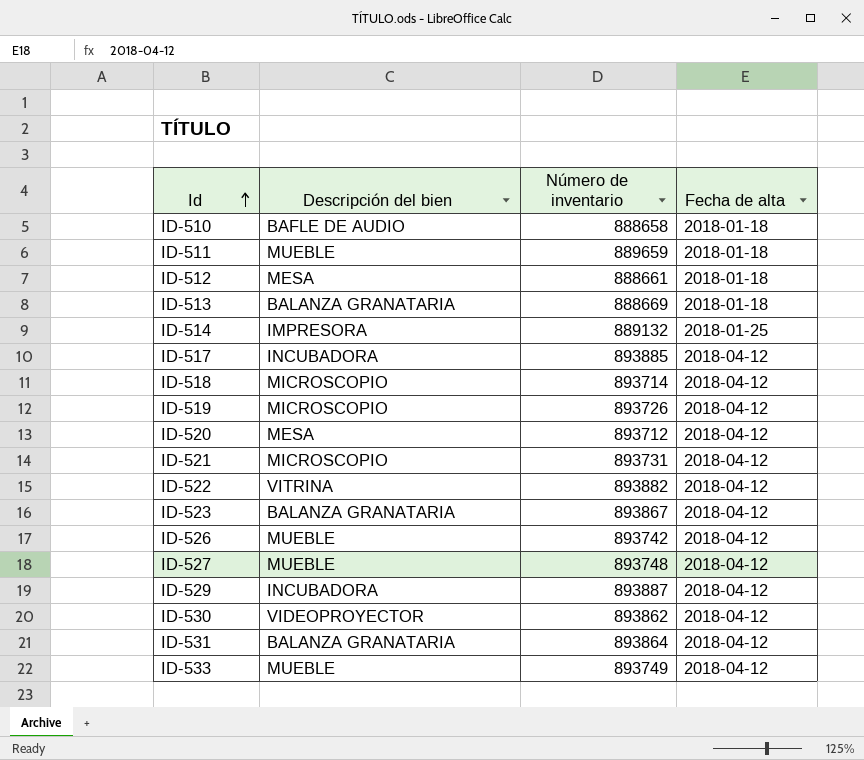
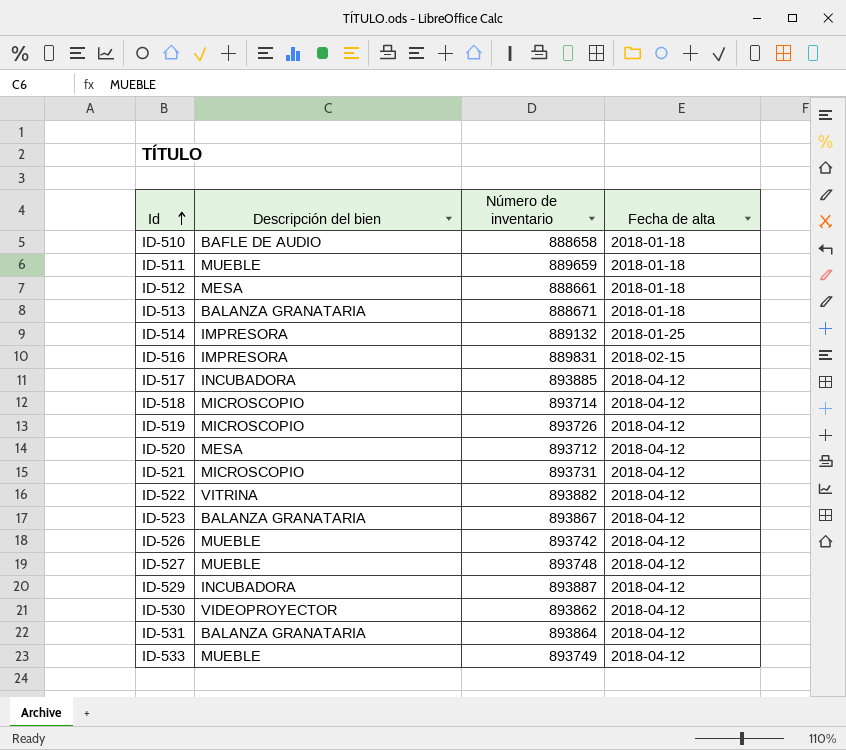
ID-513 | Número de inventario: 888669 -> 888671
row ID-516: none -> IMPRESORA | 889831 | 2018-02-15

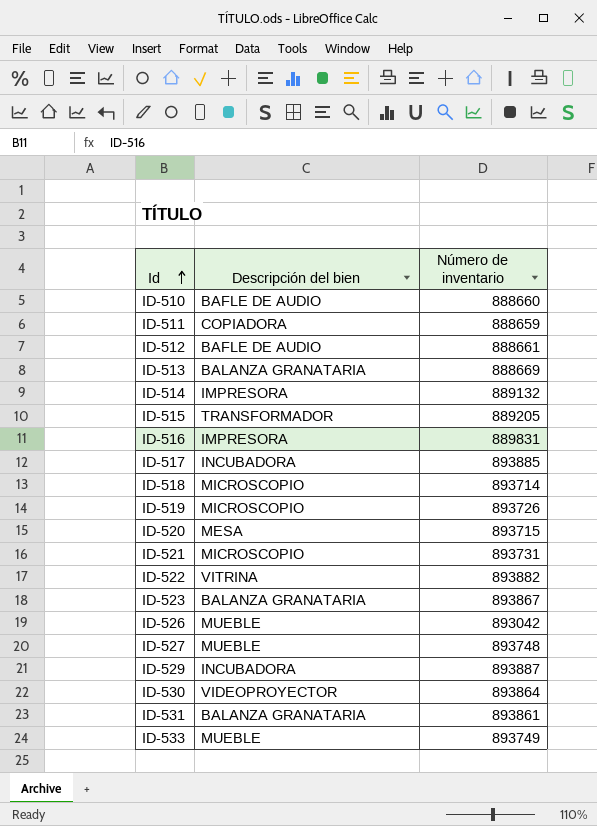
column Fecha de alta | position: 4 -> none
ID-510 | Número de inventario: 888658 -> 888660
ID-511 | Descripción del bien: MUEBLE -> COPIADORA
ID-511 | Número de inventario: 889659 -> 888659
ID-512 | Descripción del bien: MESA -> BAFLE DE AUDIO
ID-513 | Número de inventario: 888671 -> 888669
row ID-515: none -> TRANSFORMADOR | 889205
ID-520 | Número de inventario: 893712 -> 893715
ID-526 | Número de inventario: 893742 -> 893042
ID-530 | Número de inventario: 893862 -> 893864
ID-531 | Número de inventario: 893864 -> 893861

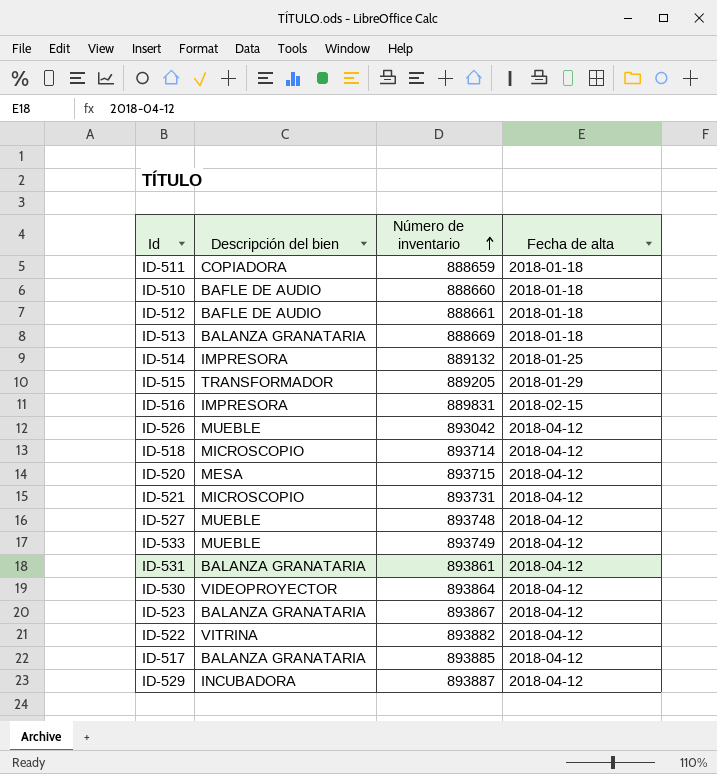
row order: Id ascending -> Número de inventario ascending
column Fecha de alta | position: none -> 4
row ID-519: MICROSCOPIO | 893726 -> none
ID-517 | Descripción del bien: INCUBADORA -> BALANZA GRANATARIA

